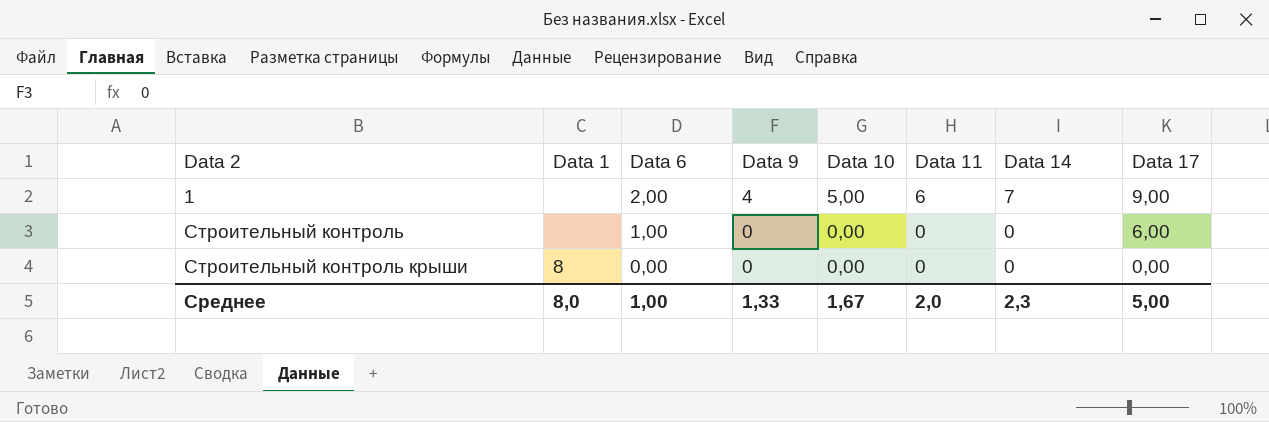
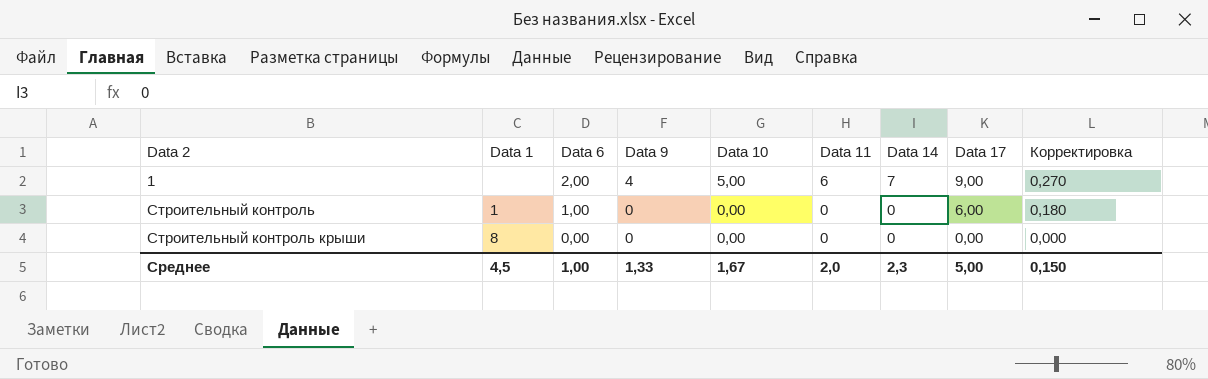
column Корректировка | formula: none -> [Data 17] * 0,03
Строительный контроль | Data 1: none -> 1
Среднее | Data 1: 8,0 -> 4,5

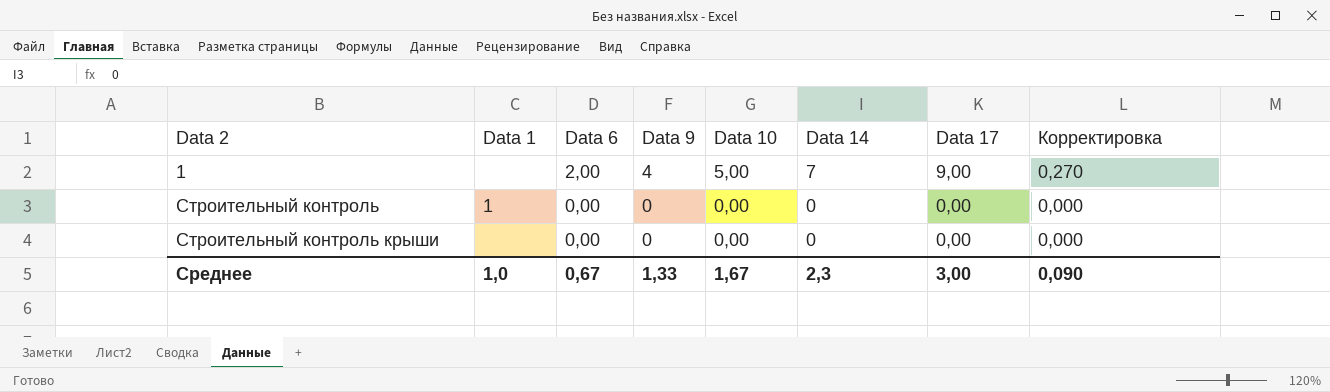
column Data 11 | position: 6 -> none
Строительный контроль | Data 6: 1,00 -> 0,00
Строительный контроль | Data 17: 6,00 -> 0,00
Строительный контроль | Корректировка: 0,180 -> 0,000
Строительный контроль крыши | Data 1: 8 -> none
Среднее | Data 1: 4,5 -> 1,0
Среднее | Data 6: 1,00 -> 0,67
Среднее | Data 17: 5,00 -> 3,00
Среднее | Корректировка: 0,150 -> 0,090

